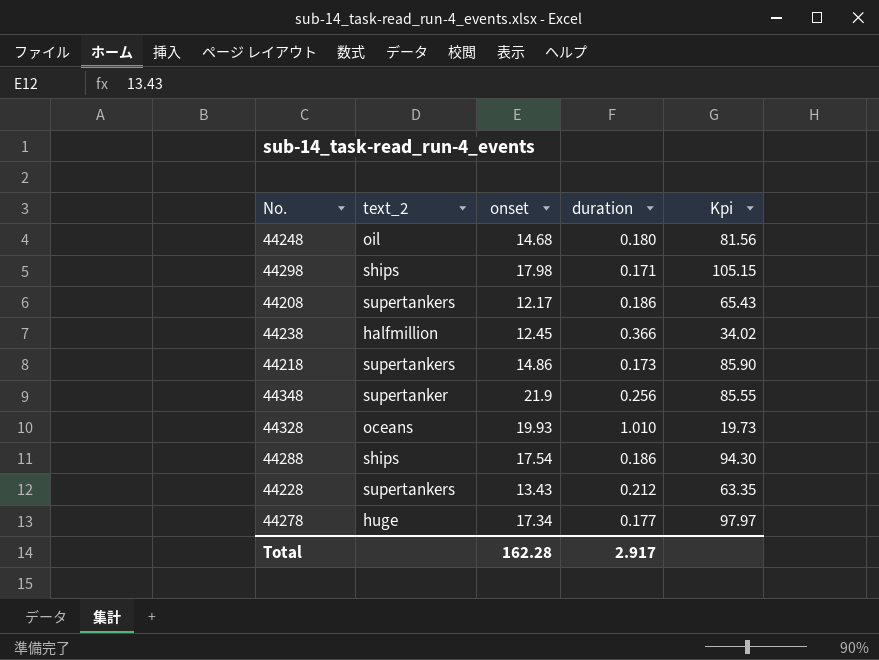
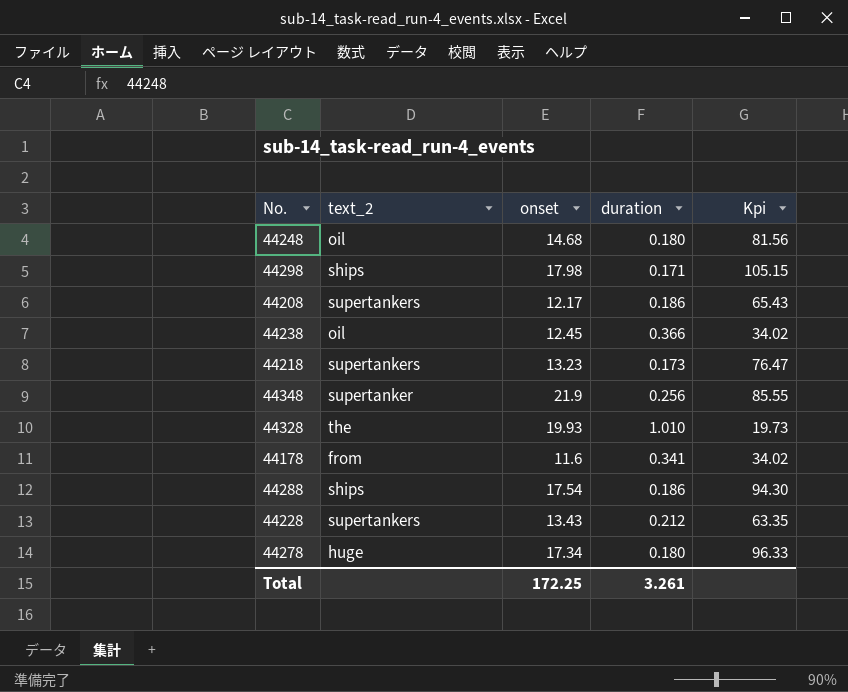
44238 | text_2: halfmillion -> oil
44218 | onset: 14.86 -> 13.23
44218 | Kpi: 85.90 -> 76.47
44328 | text_2: oceans -> the
row 44178: none -> from | 11.6 | 0.341 | 34.02
44278 | duration: 0.177 -> 0.180
44278 | Kpi: 97.97 -> 96.33
Total | onset: 162.28 -> 172.25
Total | duration: 2.917 -> 3.261

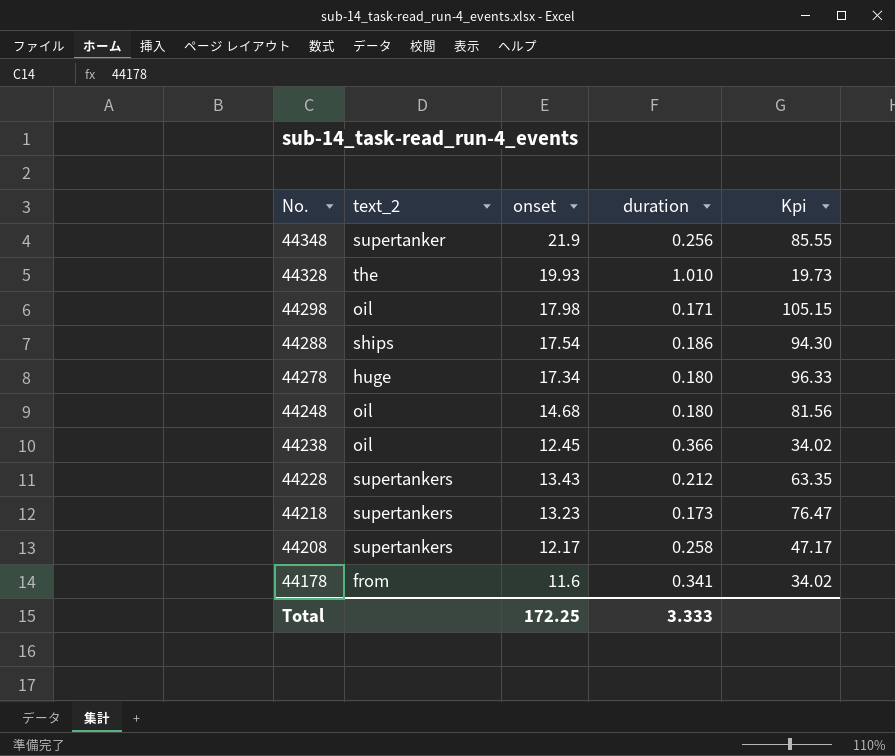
row order: none -> No. descending
44298 | text_2: ships -> oil
44208 | duration: 0.186 -> 0.258
44208 | Kpi: 65.43 -> 47.17
Total | duration: 3.261 -> 3.333

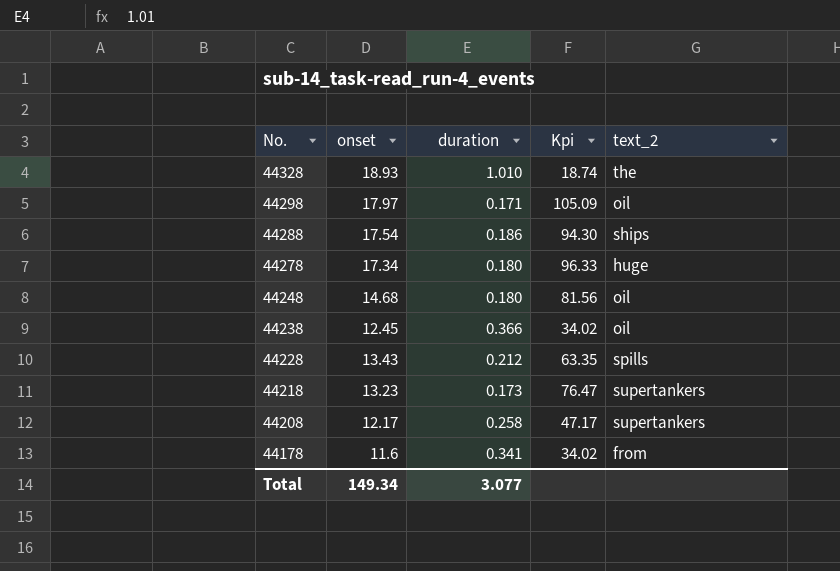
column text_2 | position: 2 -> 5
row 44348: supertanker | 21.9 | 0.256 | 85.55 -> none
44328 | onset: 19.93 -> 18.93
44328 | Kpi: 19.73 -> 18.74
44298 | onset: 17.98 -> 17.97
44298 | Kpi: 105.15 -> 105.09
44228 | text_2: supertankers -> spills
Total | onset: 172.25 -> 149.34
Total | duration: 3.333 -> 3.077

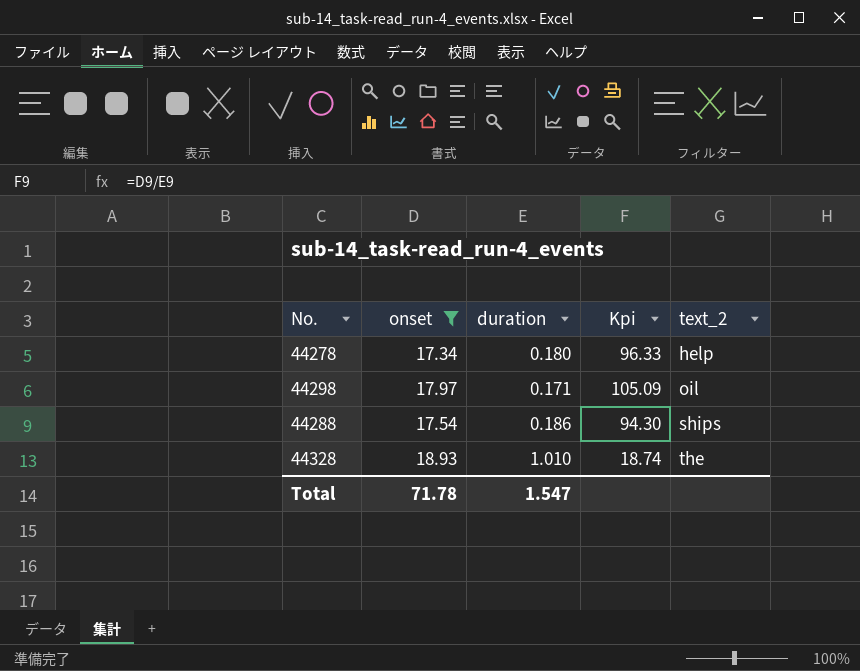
filter: none -> onset >= 17.34
row order: No. descending -> text_2 ascending
44278 | text_2: huge -> help
Total | onset: 149.34 -> 71.78
Total | duration: 3.077 -> 1.547

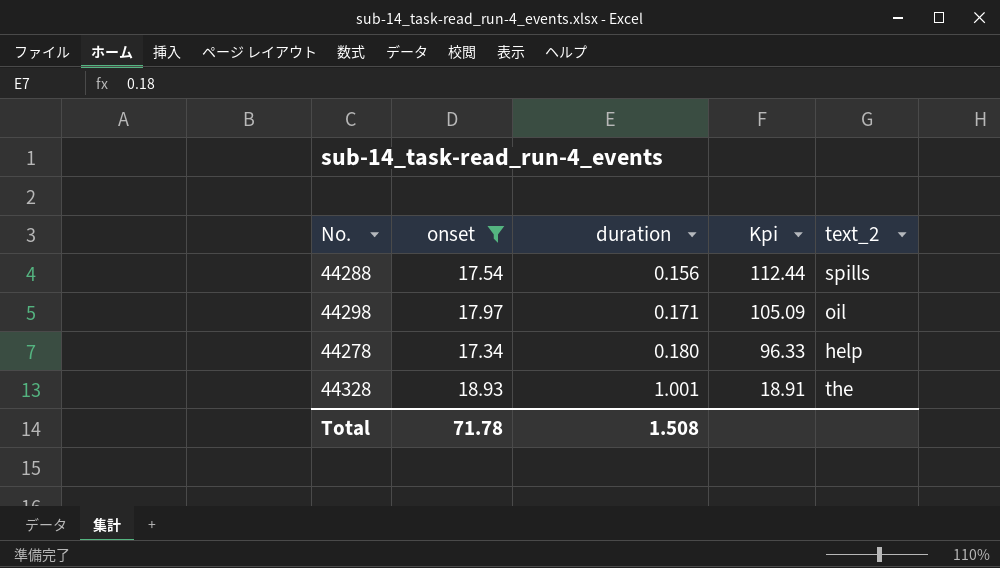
row order: text_2 ascending -> duration ascending
44288 | duration: 0.186 -> 0.156
44288 | Kpi: 94.30 -> 112.44
44288 | text_2: ships -> spills
44328 | duration: 1.010 -> 1.001
44328 | Kpi: 18.74 -> 18.91
Total | duration: 1.547 -> 1.508

